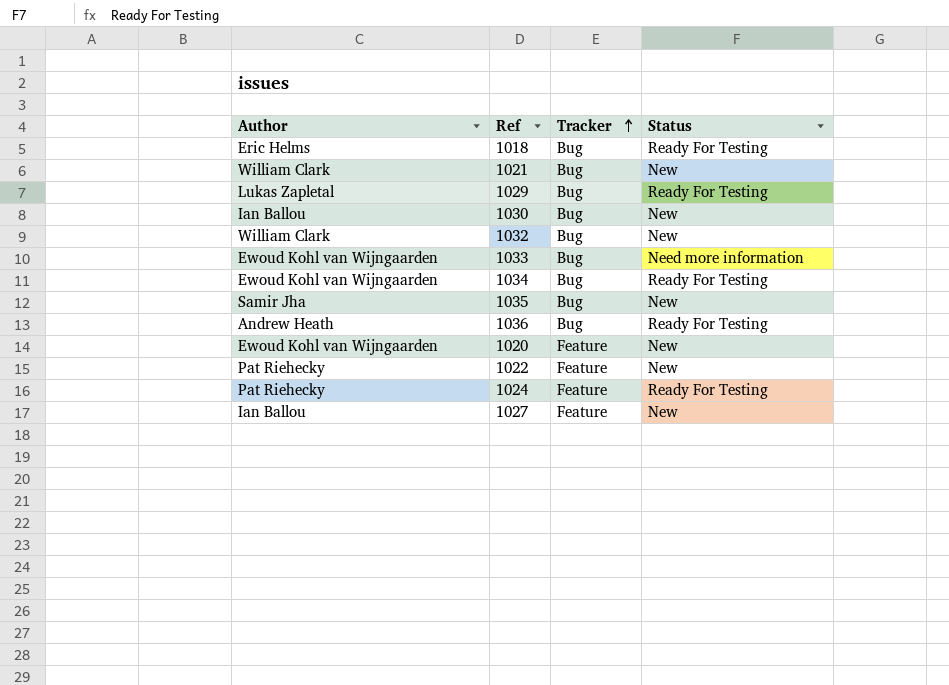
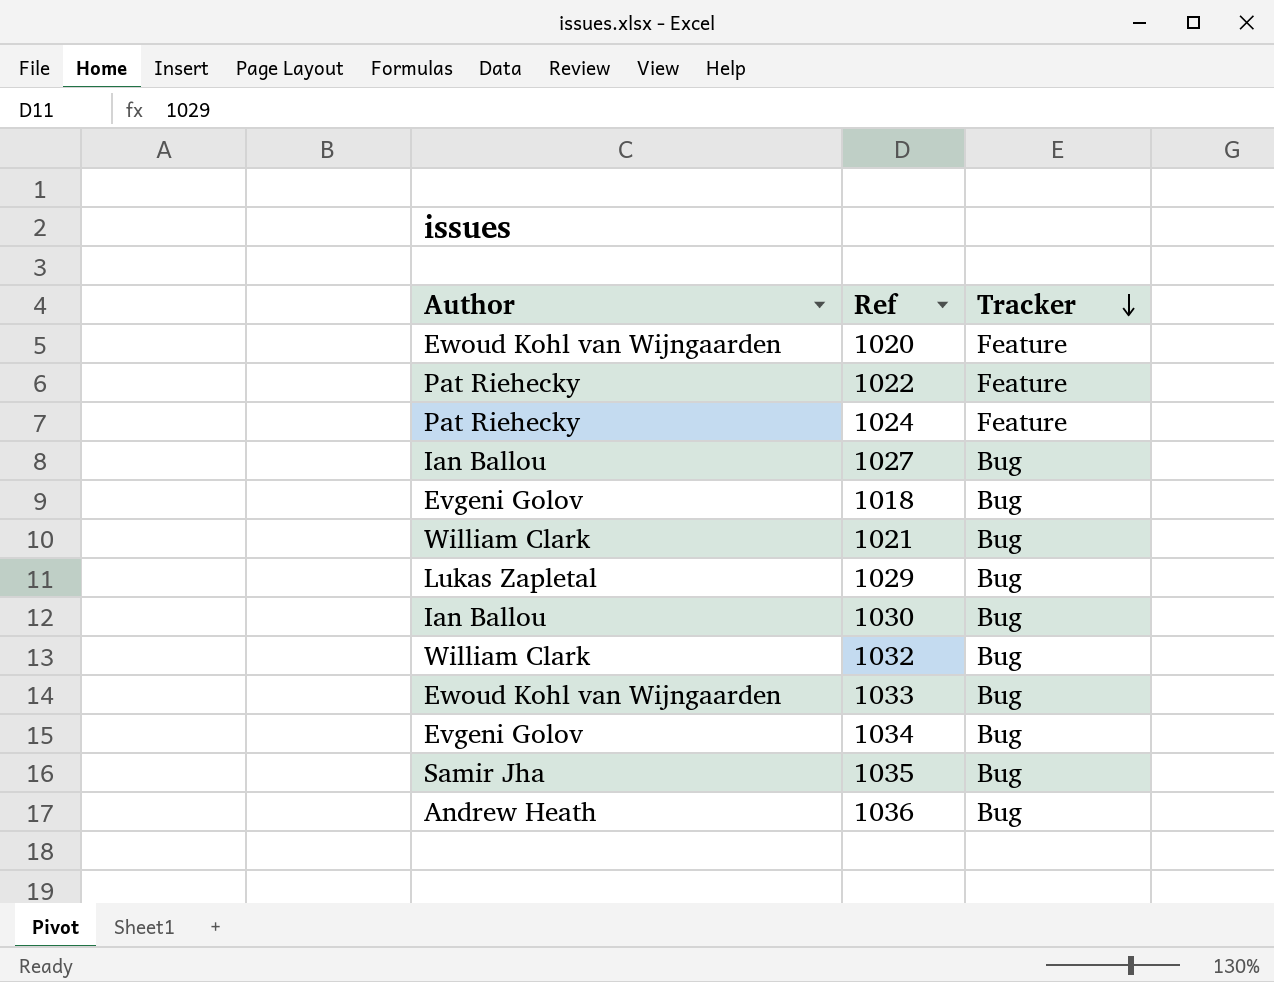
row order: Tracker ascending -> Tracker descending
column Status | position: 4 -> none
1027 | Tracker: Feature -> Bug
1018 | Author: Eric Helms -> Evgeni Golov
1034 | Author: Ewoud Kohl van Wijngaarden -> Evgeni Golov

